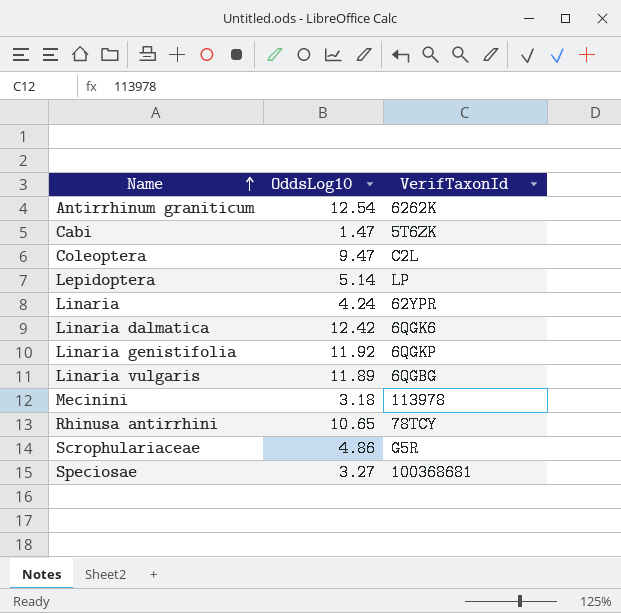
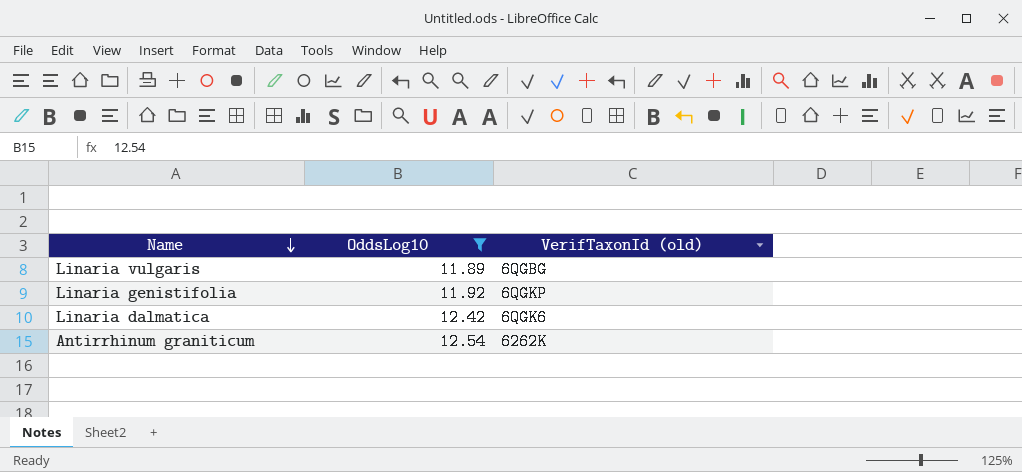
filter: none -> OddsLog10 >= 11.89
row order: Name ascending -> Name descending
column name: VerifTaxonId -> VerifTaxonId (old)

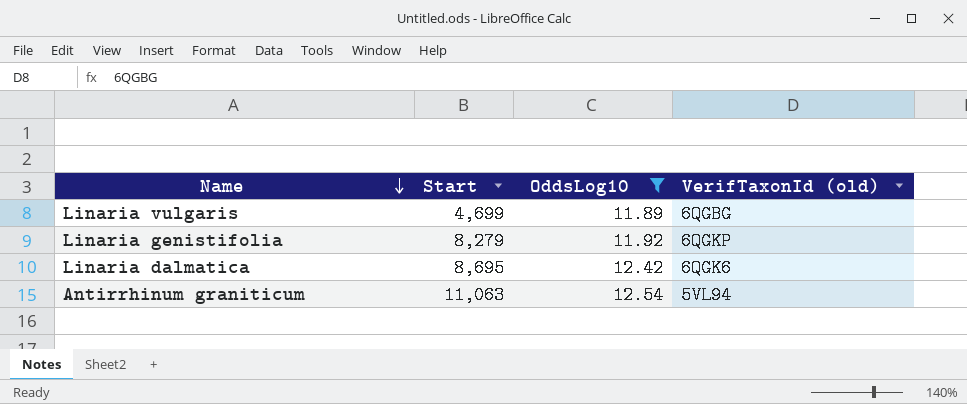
column Start | position: none -> 2
Antirrhinum graniticum | VerifTaxonId (old): 6262K -> 5VL94

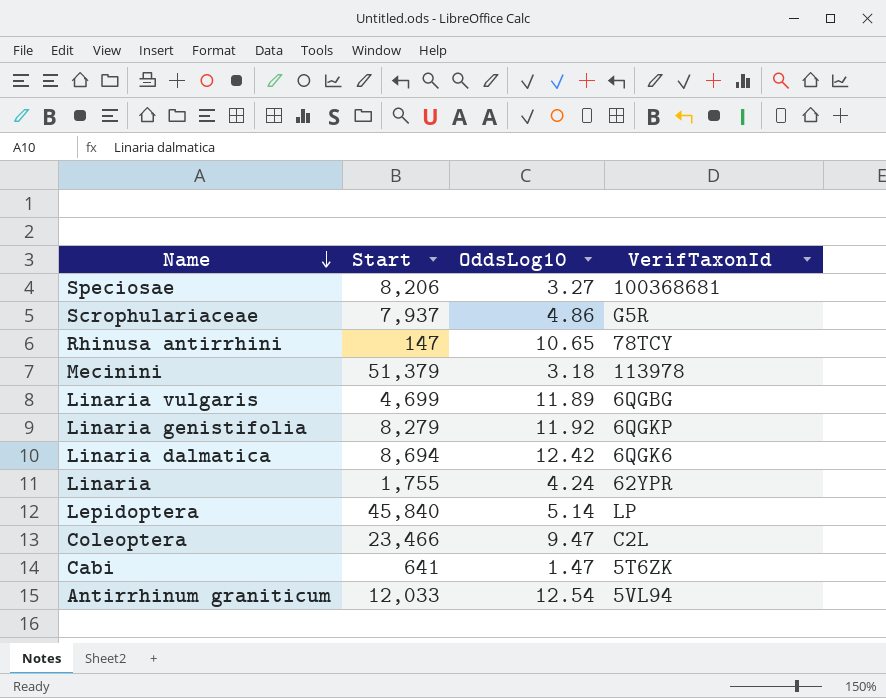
filter: OddsLog10 >= 11.89 -> none
column name: VerifTaxonId (old) -> VerifTaxonId
Linaria dalmatica | Start: 8,695 -> 8,694
Antirrhinum graniticum | Start: 11,063 -> 12,033

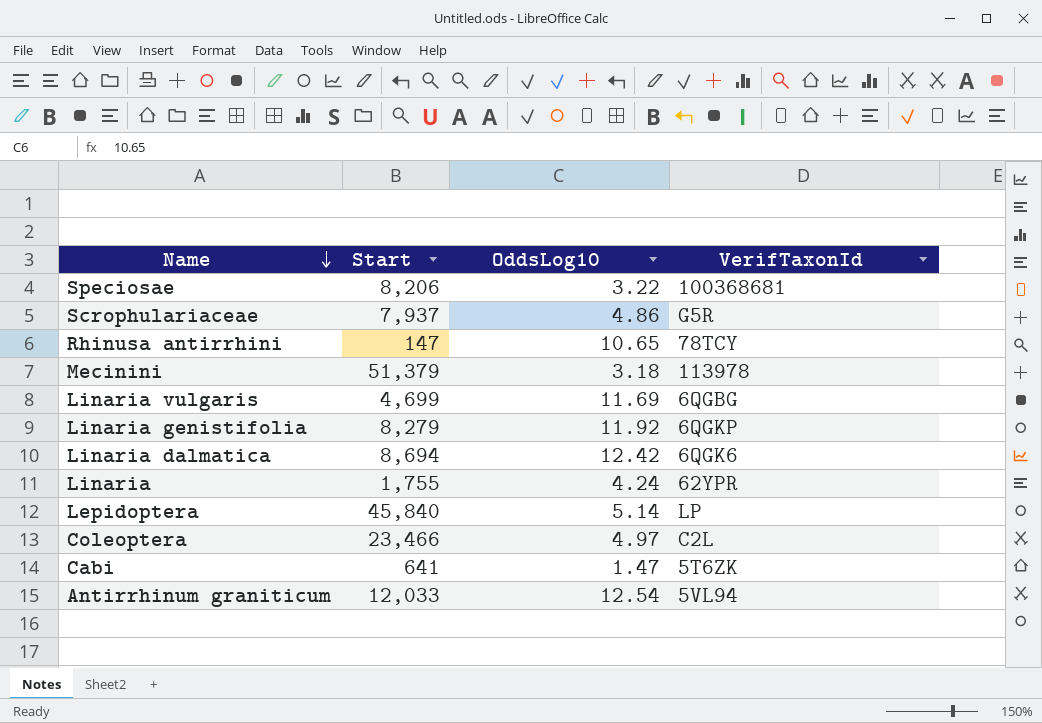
Speciosae | OddsLog10: 3.27 -> 3.22
Linaria vulgaris | OddsLog10: 11.89 -> 11.69
Coleoptera | OddsLog10: 9.47 -> 4.97

